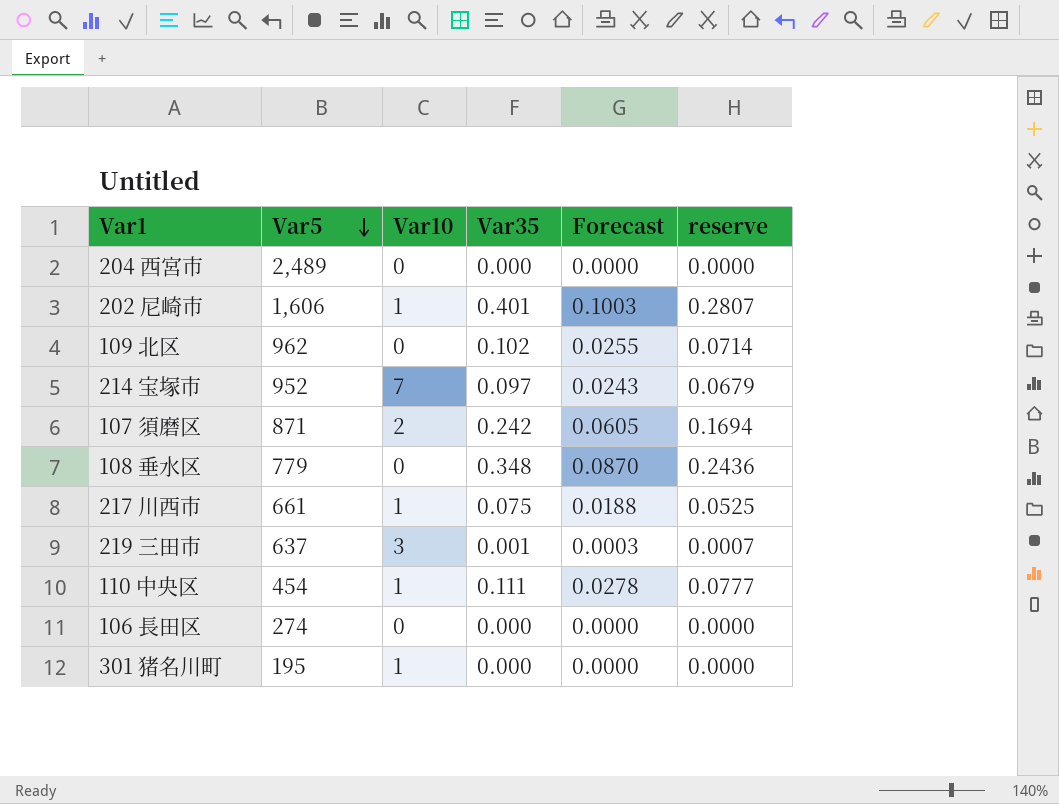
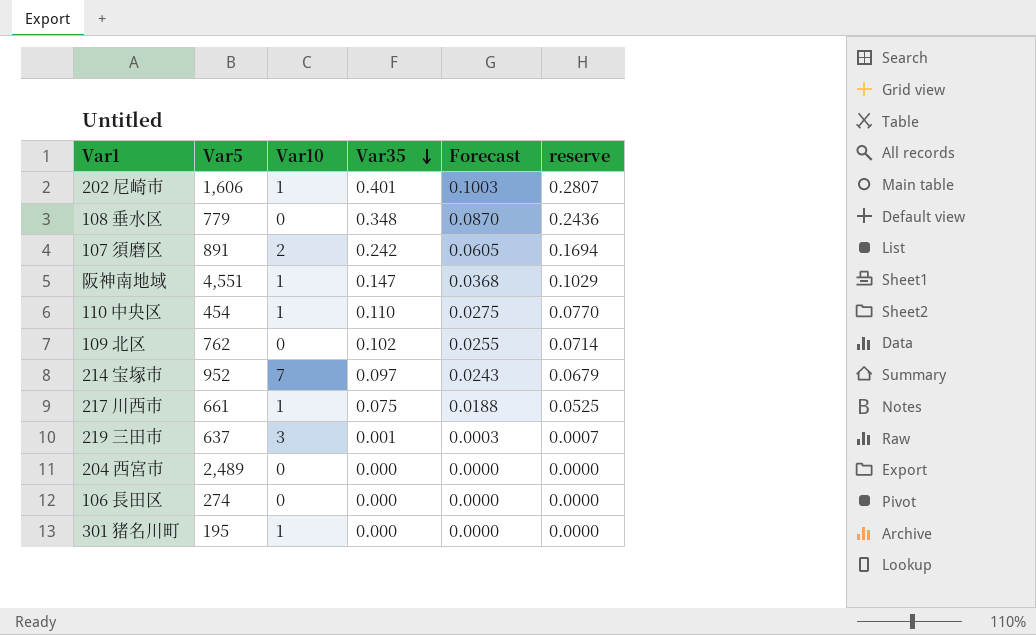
row order: Var5 descending -> Var35 descending
107 須磨区 | Var5: 871 -> 891
row 阪神南地域: none -> 4,551 | 1 | 0.147 | 0.0368 | 0.1029
110 中央区 | Var35: 0.111 -> 0.110
110 中央区 | Forecast: 0.0278 -> 0.0275
110 中央区 | reserve: 0.0777 -> 0.0770
109 北区 | Var5: 962 -> 762

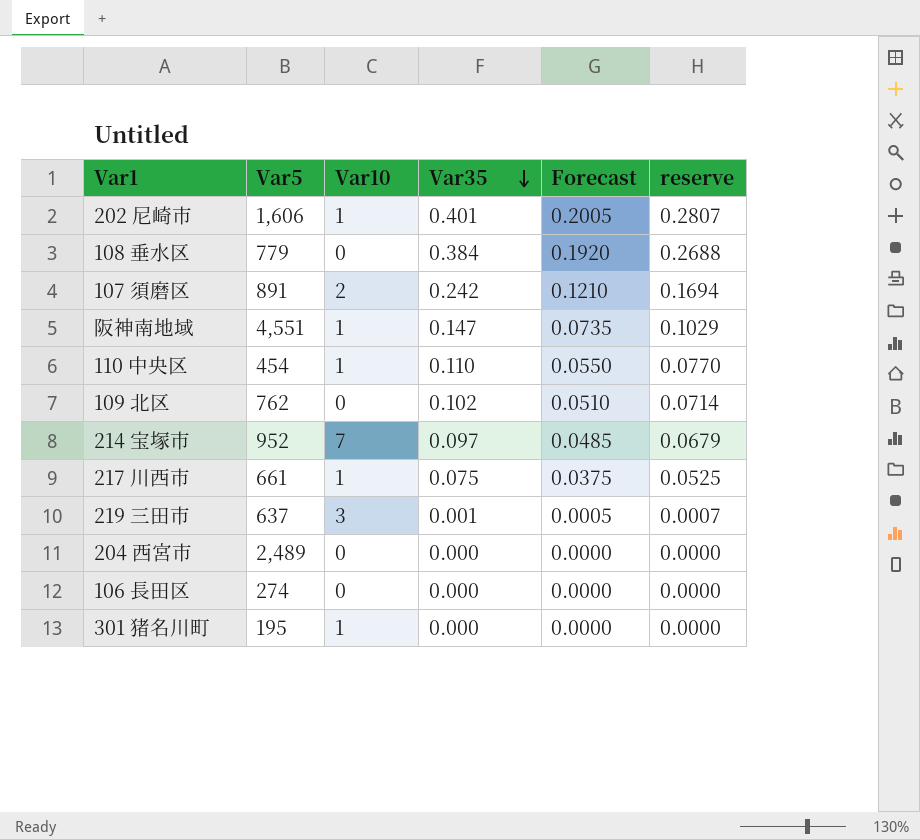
column Forecast | formula: [Var35] * 0.25 -> [Var35] * 0.5
108 垂水区 | Var35: 0.348 -> 0.384
108 垂水区 | reserve: 0.2436 -> 0.2688

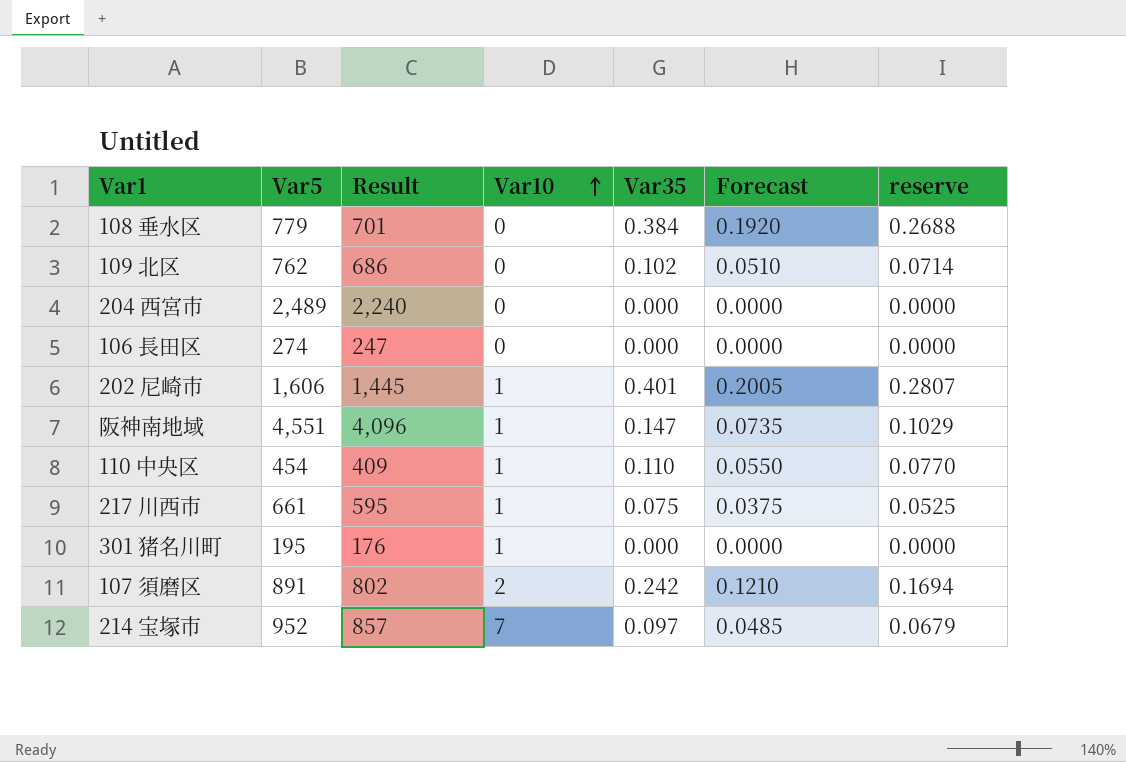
row order: Var35 descending -> Var10 ascending
column Result | formula: none -> [Var5] * 0.9
row 219 三田市: 637 | 3 | 0.001 | 0.0005 | 0.0007 -> none

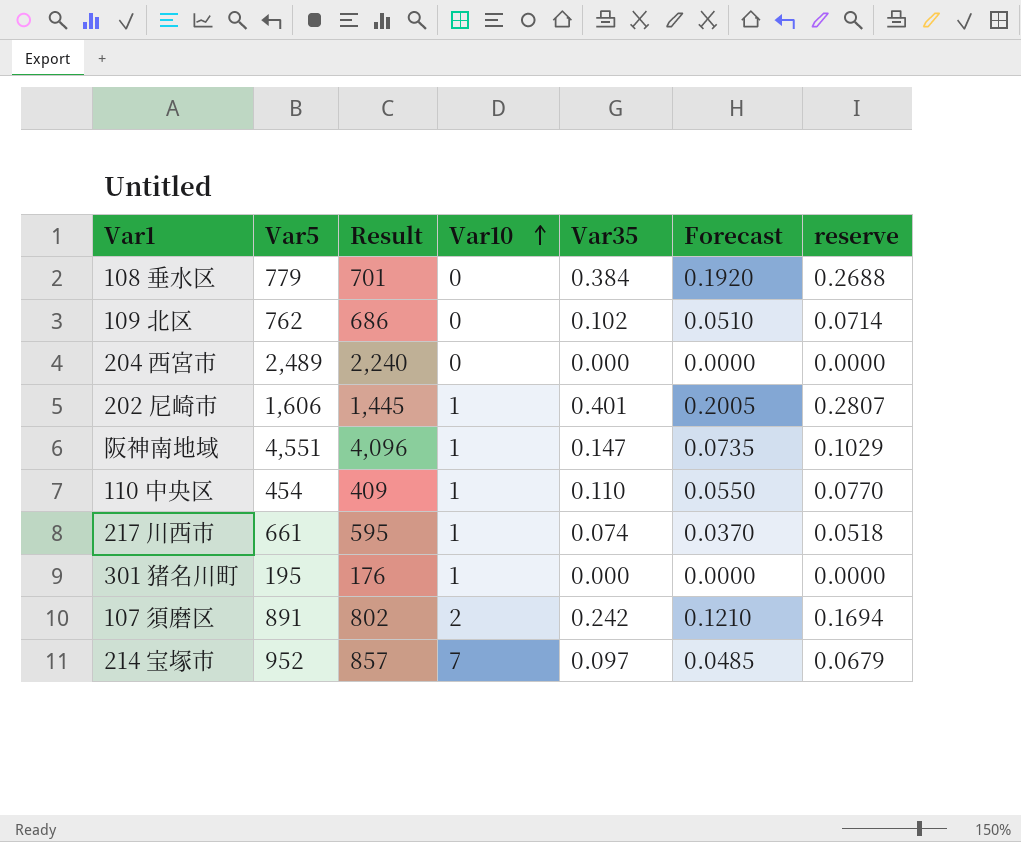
row 106 長田区: 274 | 247 | 0 | 0.000 | 0.0000 | 0.0000 -> none
217 川西市 | Var35: 0.075 -> 0.074
217 川西市 | Forecast: 0.0375 -> 0.0370
217 川西市 | reserve: 0.0525 -> 0.0518

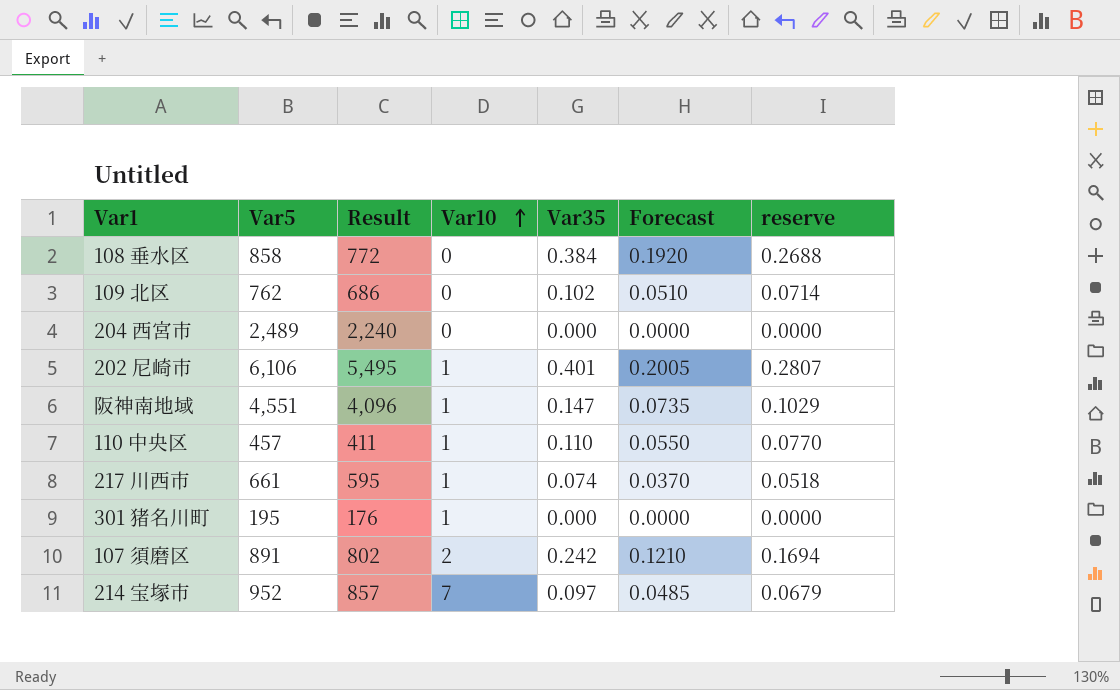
108 垂水区 | Var5: 779 -> 858
108 垂水区 | Result: 701 -> 772
202 尼崎市 | Var5: 1,606 -> 6,106
202 尼崎市 | Result: 1,445 -> 5,495
110 中央区 | Var5: 454 -> 457
110 中央区 | Result: 409 -> 411

